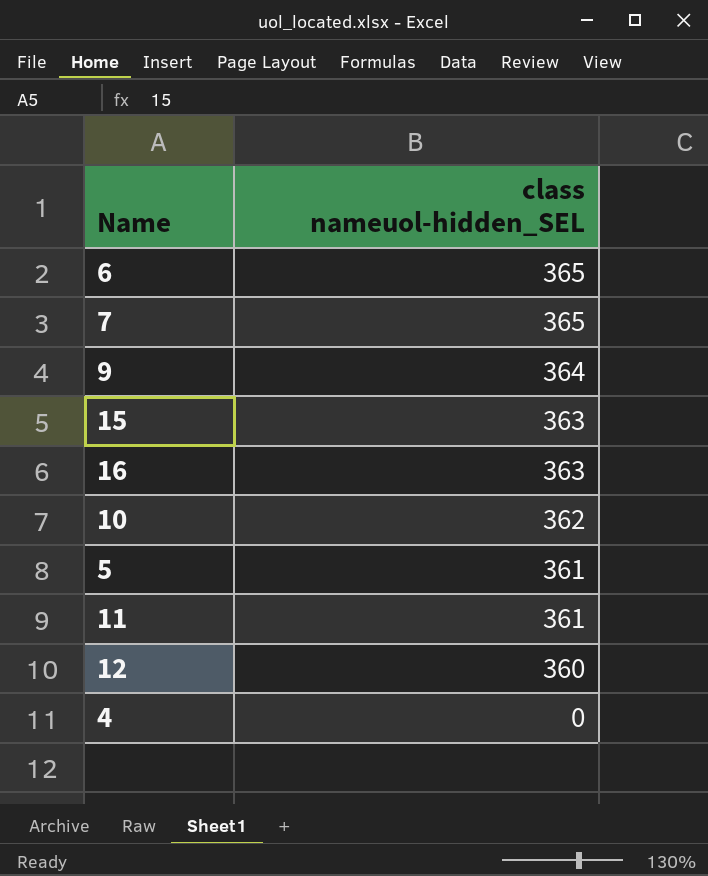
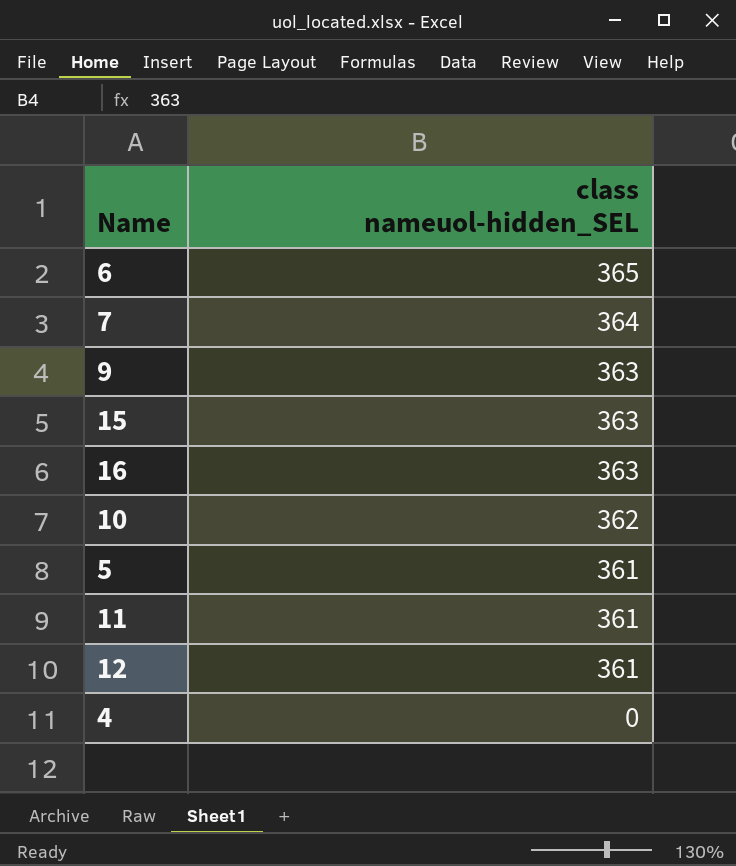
7 | class nameuol-hidden_SEL: 365 -> 364
9 | class nameuol-hidden_SEL: 364 -> 363
12 | class nameuol-hidden_SEL: 360 -> 361

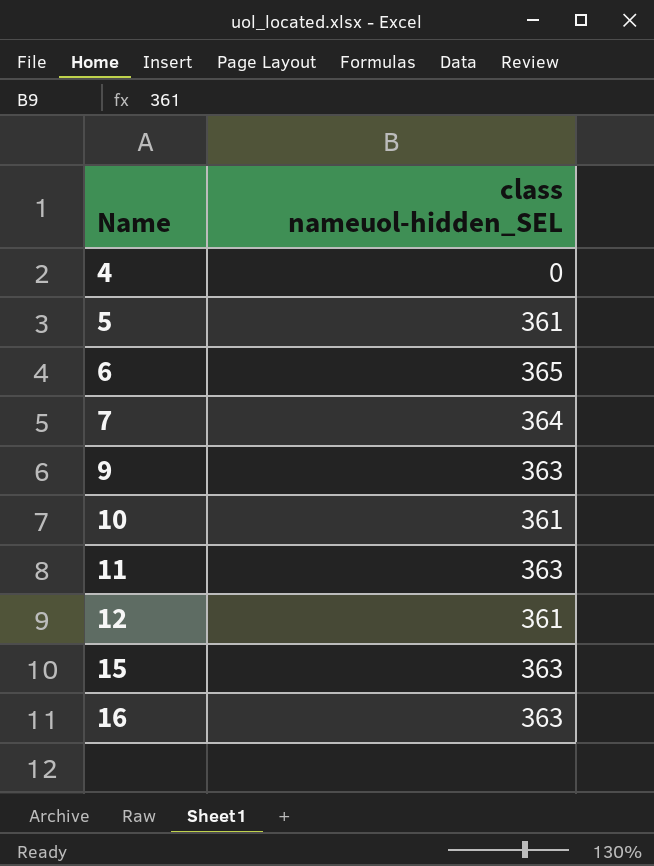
row order: class nameuol-hidden_SEL descending -> Name ascending
10 | class nameuol-hidden_SEL: 362 -> 361
11 | class nameuol-hidden_SEL: 361 -> 363

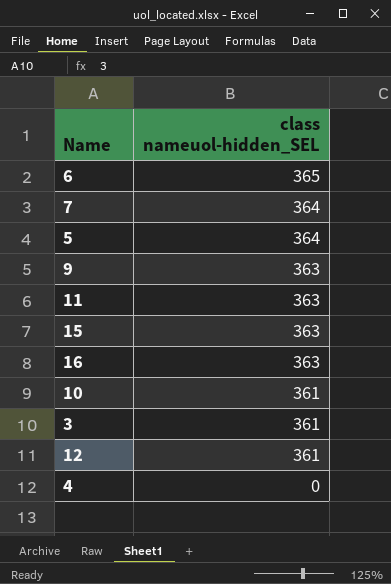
row order: Name ascending -> class nameuol-hidden_SEL descending
5 | class nameuol-hidden_SEL: 361 -> 364
row 3: none -> 361

